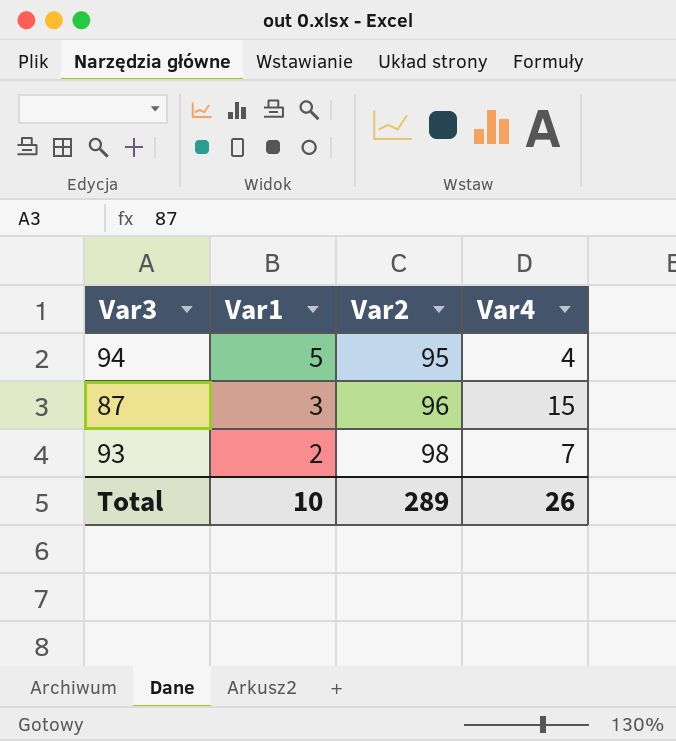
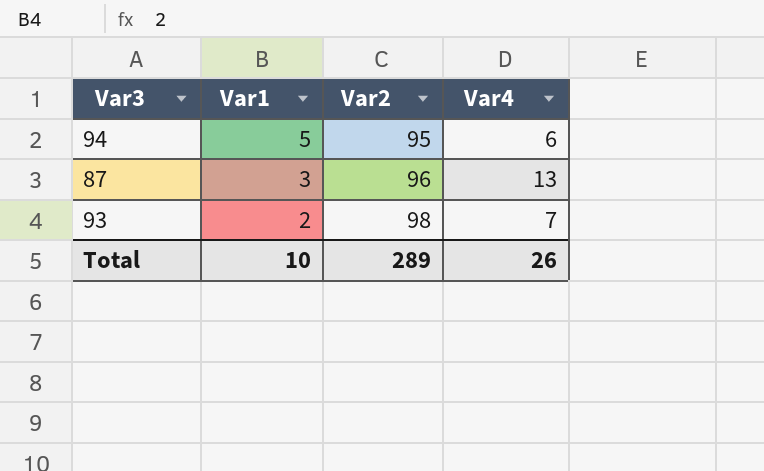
94 | Var4: 4 -> 6
87 | Var4: 15 -> 13

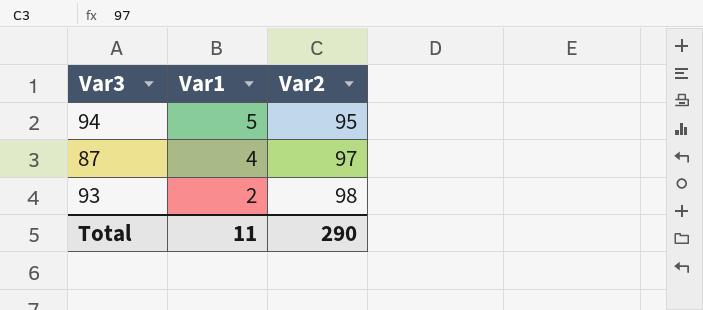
column Var4 | position: 4 -> none
87 | Var1: 3 -> 4
87 | Var2: 96 -> 97
Total | Var1: 10 -> 11
Total | Var2: 289 -> 290

